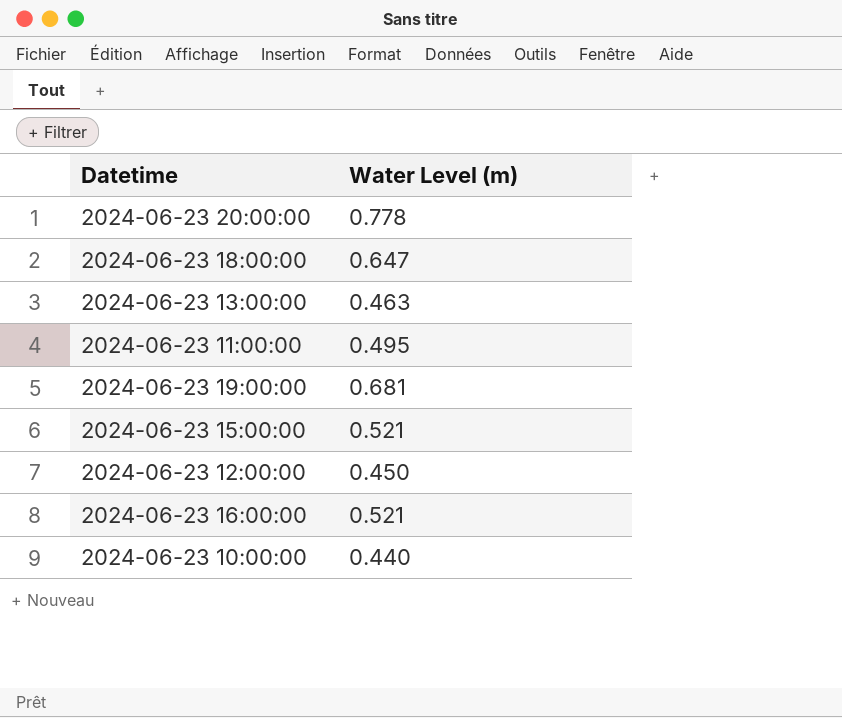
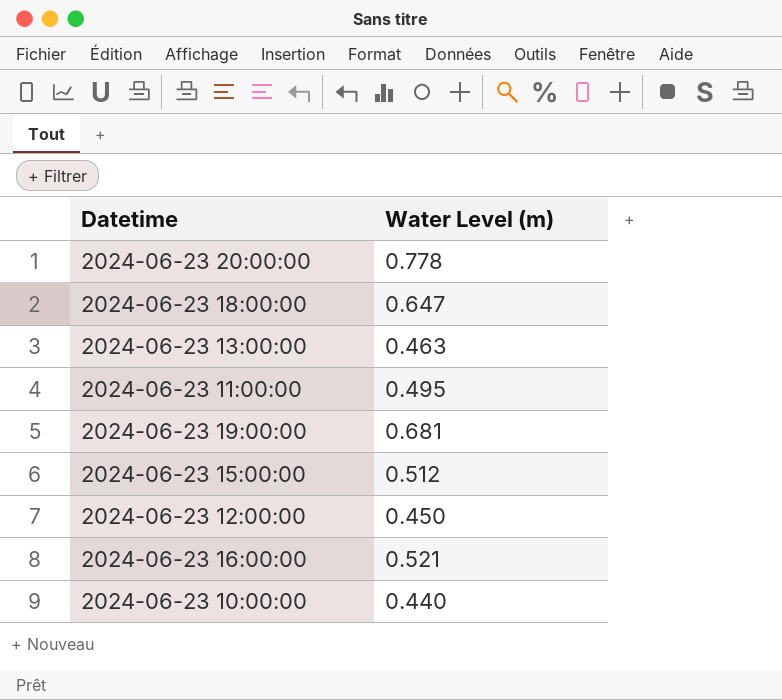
2024-06-23 15:00:00 | Water Level (m): 0.521 -> 0.512

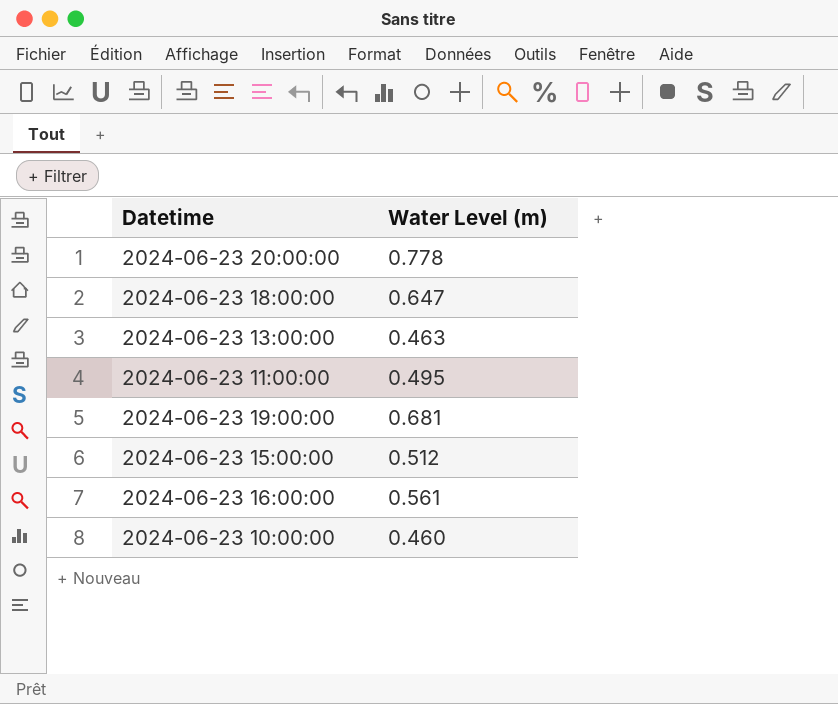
row 2024-06-23 12:00:00: 0.450 -> none
2024-06-23 16:00:00 | Water Level (m): 0.521 -> 0.561
2024-06-23 10:00:00 | Water Level (m): 0.440 -> 0.460

